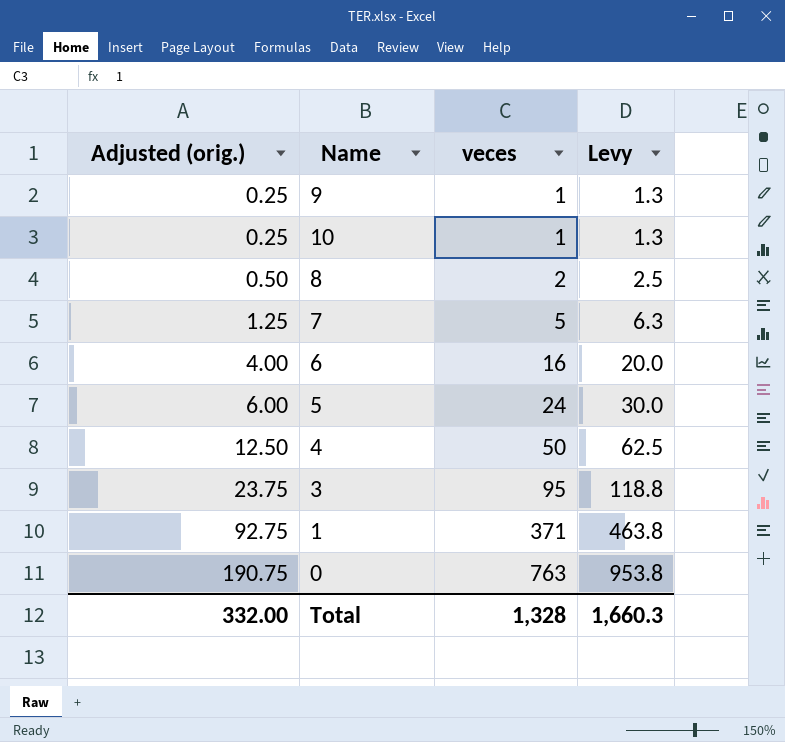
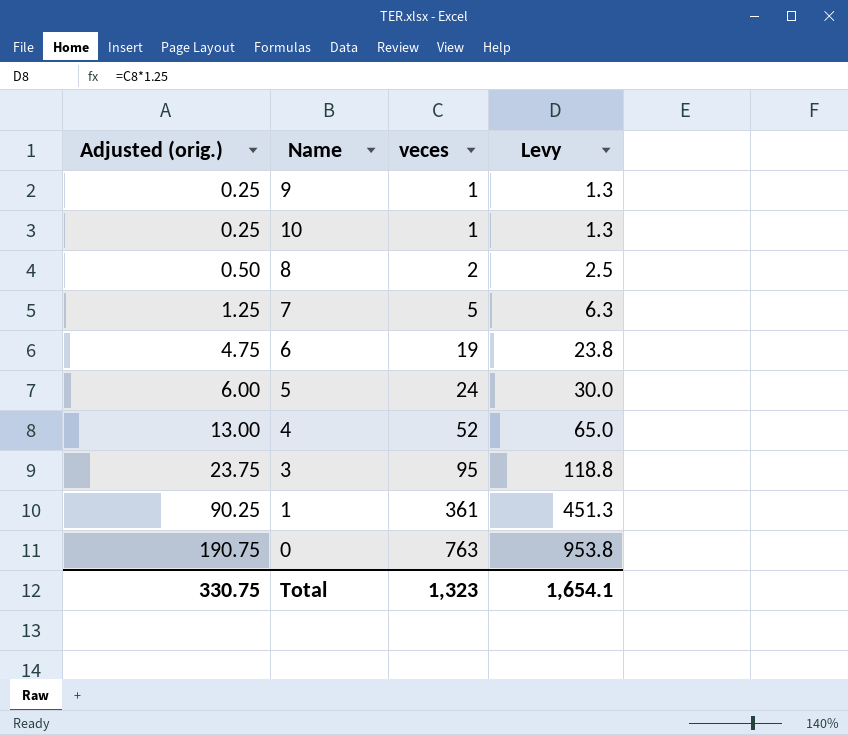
6 | Adjusted (orig.): 4.00 -> 4.75
6 | veces: 16 -> 19
6 | Levy: 20.0 -> 23.8
4 | Adjusted (orig.): 12.50 -> 13.00
4 | veces: 50 -> 52
4 | Levy: 62.5 -> 65.0
1 | Adjusted (orig.): 92.75 -> 90.25
1 | veces: 371 -> 361
1 | Levy: 463.8 -> 451.3
Total | Adjusted (orig.): 332.00 -> 330.75
Total | veces: 1,328 -> 1,323
Total | Levy: 1,660.3 -> 1,654.1

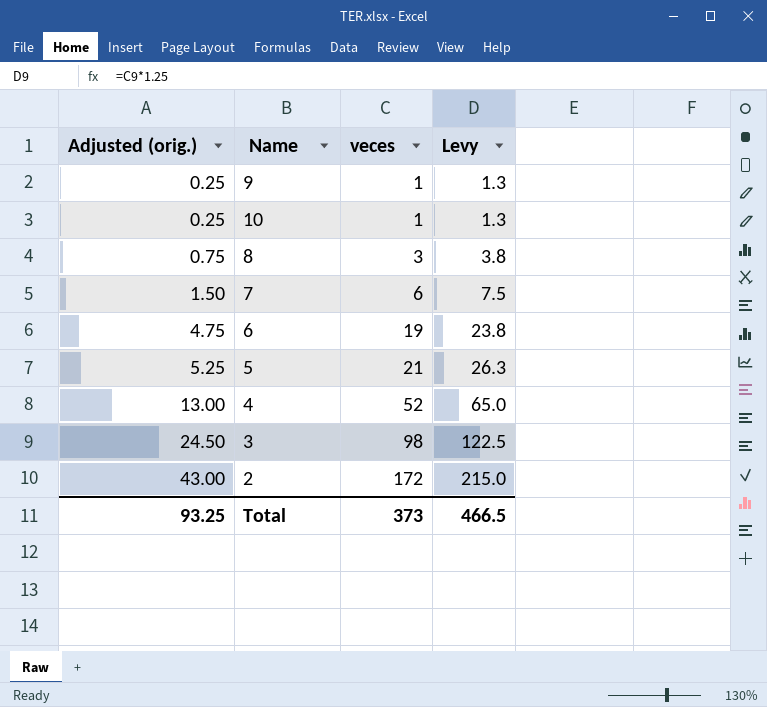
row 1: 90.25 | 361 | 451.3 -> none
row 0: 190.75 | 763 | 953.8 -> none
8 | Adjusted (orig.): 0.50 -> 0.75
8 | veces: 2 -> 3
8 | Levy: 2.5 -> 3.8
7 | Adjusted (orig.): 1.25 -> 1.50
7 | veces: 5 -> 6
7 | Levy: 6.3 -> 7.5
5 | Adjusted (orig.): 6.00 -> 5.25
5 | veces: 24 -> 21
5 | Levy: 30.0 -> 26.3
3 | Adjusted (orig.): 23.75 -> 24.50
3 | veces: 95 -> 98
3 | Levy: 118.8 -> 122.5
row 2: none -> 43.00 | 172 | 215.0
Total | Adjusted (orig.): 330.75 -> 93.25
Total | veces: 1,323 -> 373
Total | Levy: 1,654.1 -> 466.5

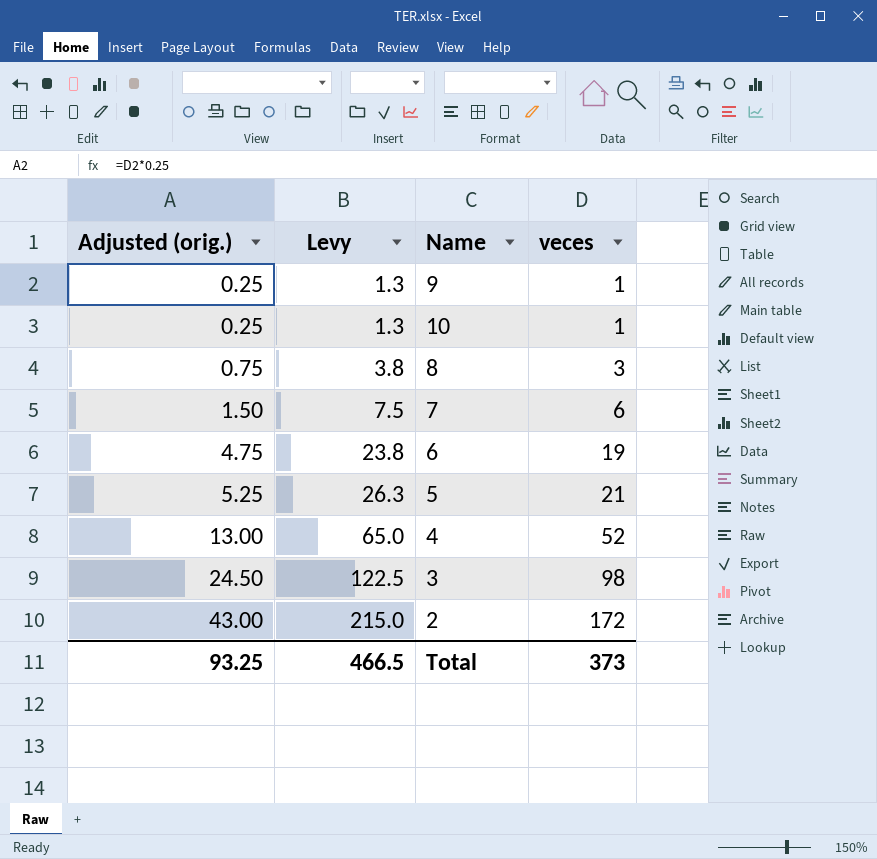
column Levy | position: 4 -> 2

